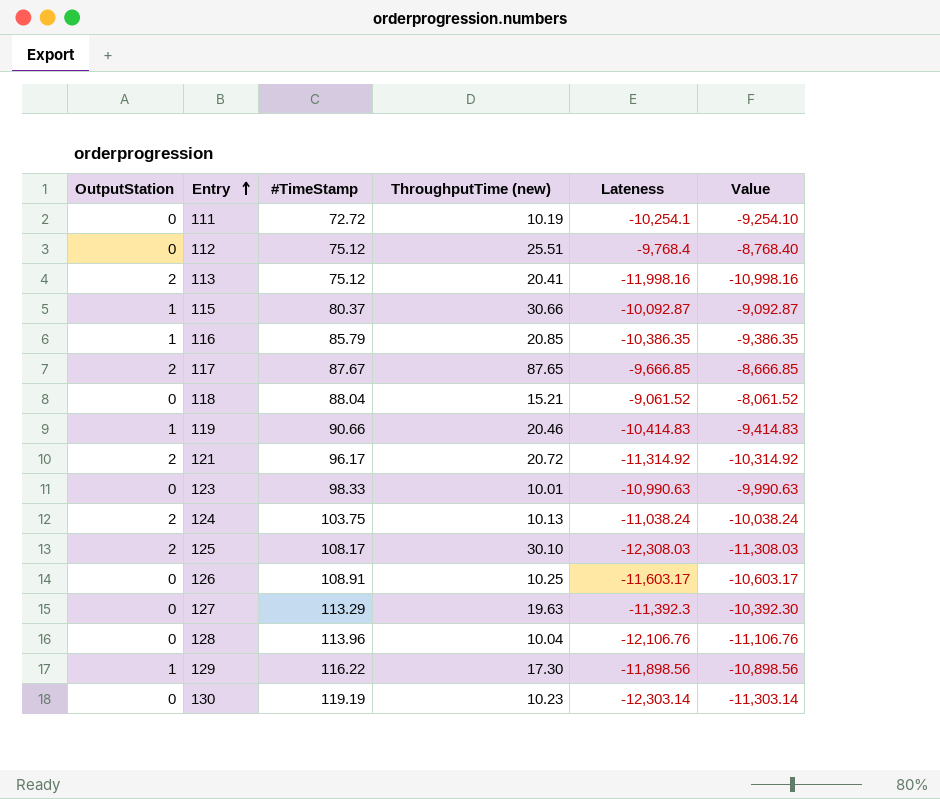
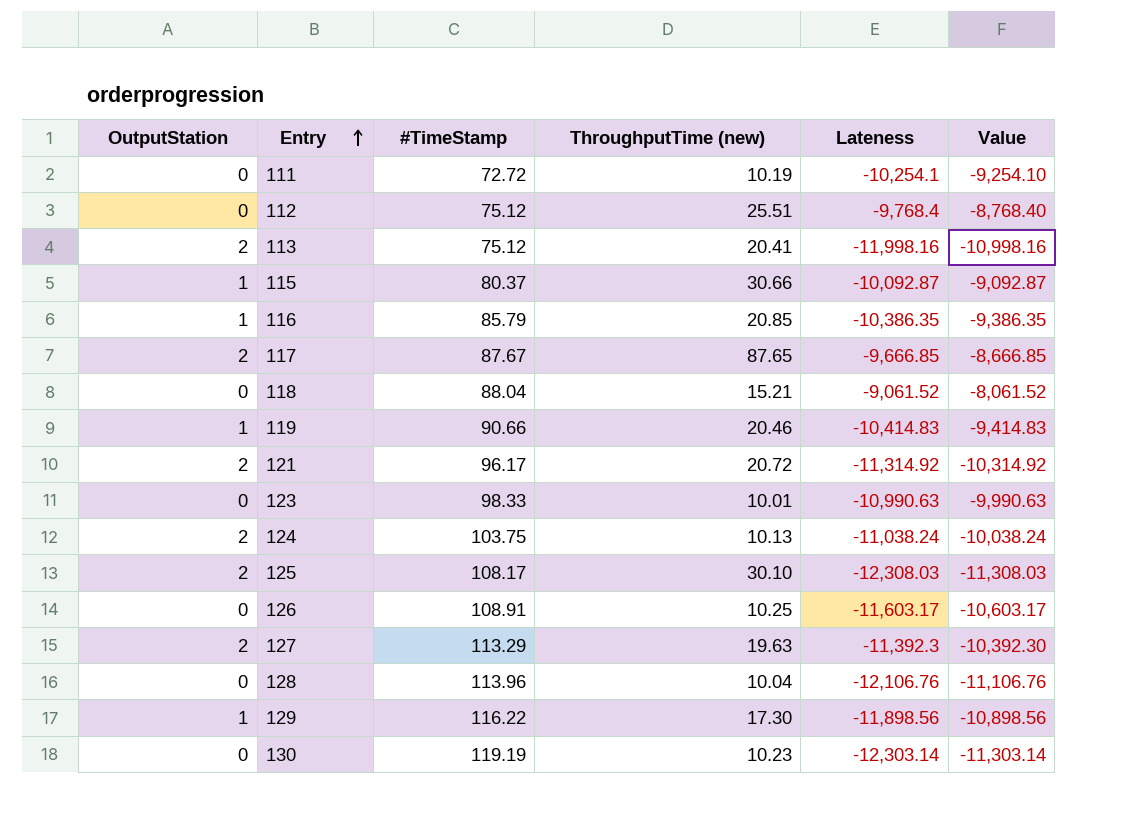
127 | OutputStation: 0 -> 2

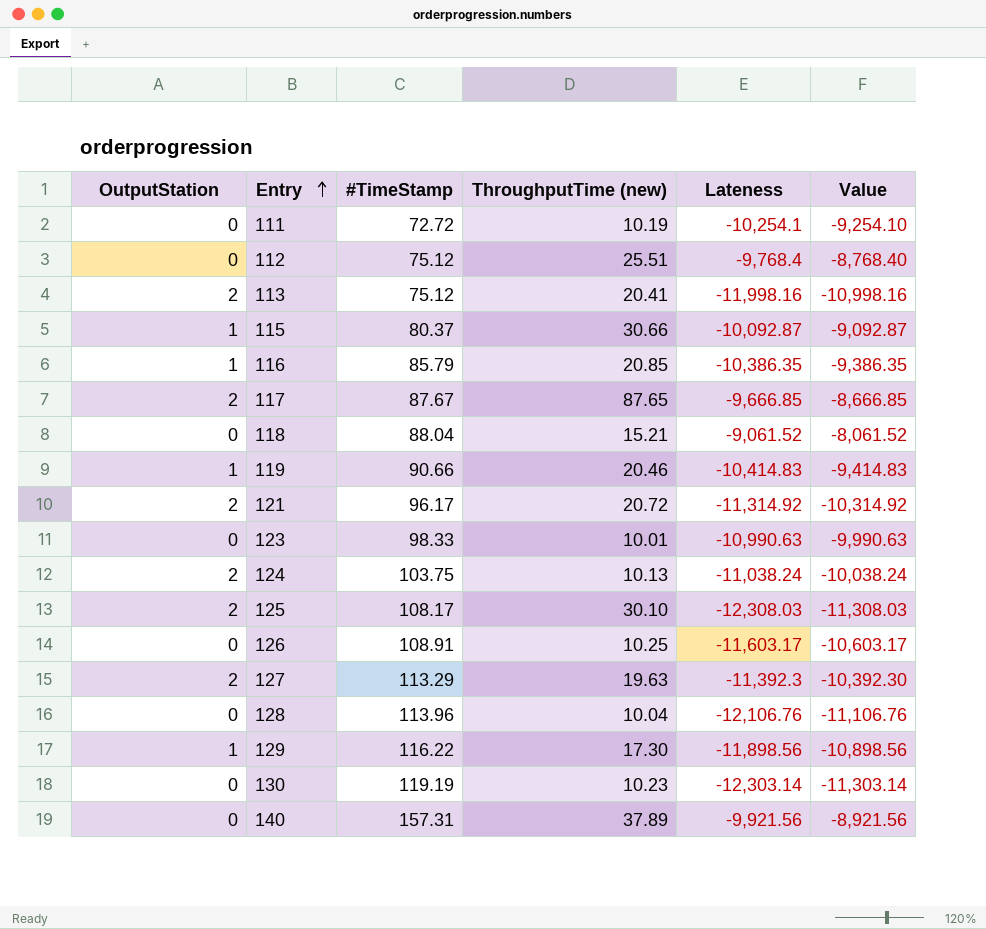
row 140: none -> 0 | 157.31 | 37.89 | -9,921.56 | -8,921.56

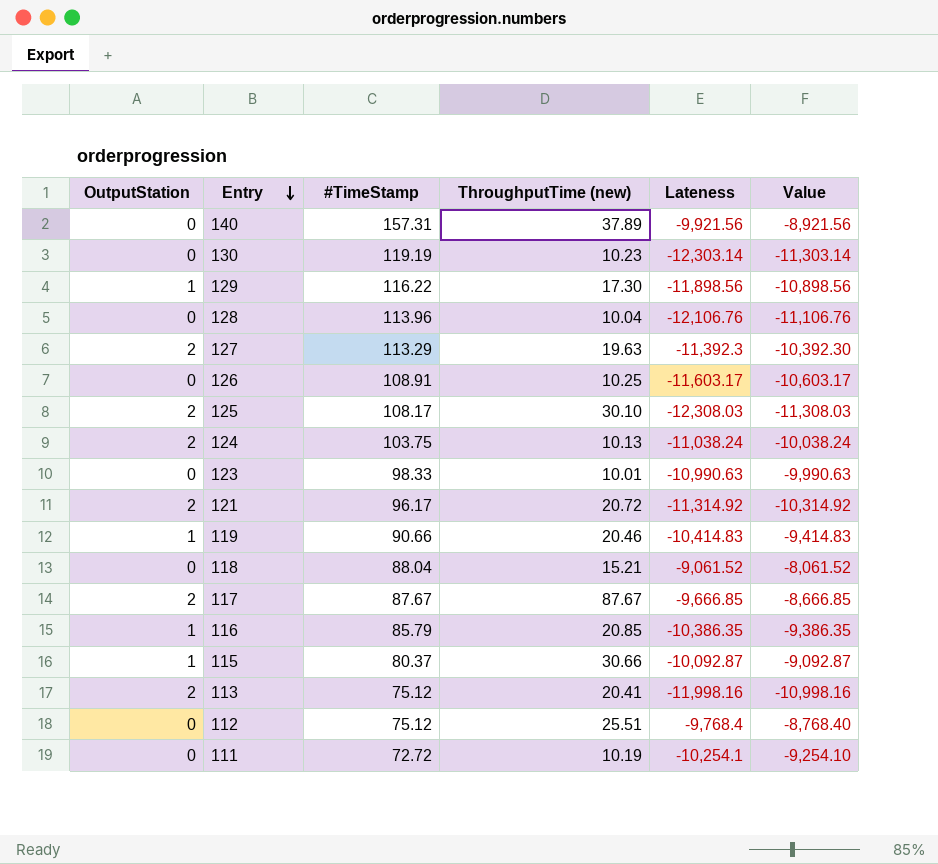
row order: Entry ascending -> Entry descending
117 | ThroughputTime (new): 87.65 -> 87.67

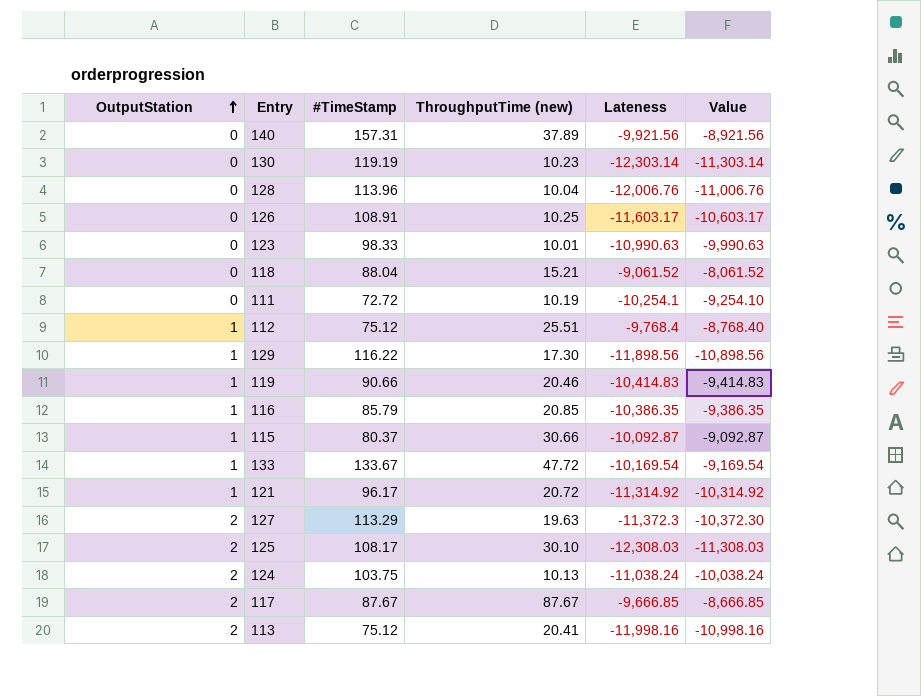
row order: Entry descending -> OutputStation ascending
128 | Lateness: -12,106.76 -> -12,006.76
128 | Value: -11,106.76 -> -11,006.76
112 | OutputStation: 0 -> 1
row 133: none -> 1 | 133.67 | 47.72 | -10,169.54 | -9,169.54
121 | OutputStation: 2 -> 1
127 | Lateness: -11,392.3 -> -11,372.3
127 | Value: -10,392.30 -> -10,372.30

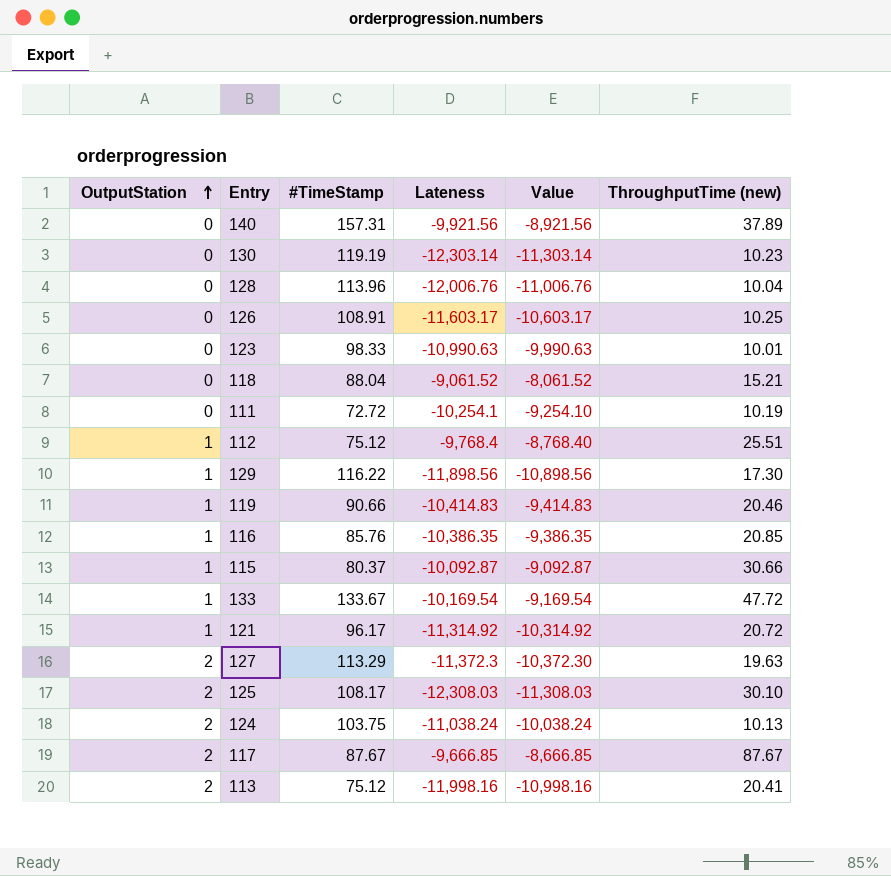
column ThroughputTime (new) | position: 4 -> 6
116 | #TimeStamp: 85.79 -> 85.76

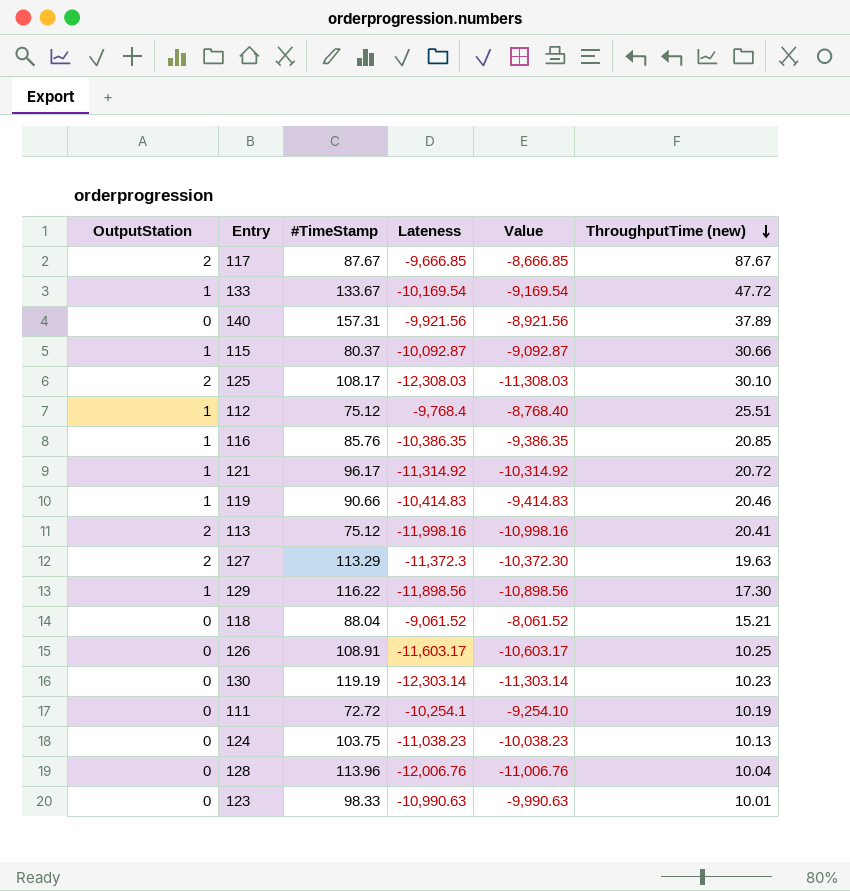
row order: OutputStation ascending -> ThroughputTime (new) descending
124 | OutputStation: 2 -> 0
124 | Lateness: -11,038.24 -> -11,038.23
124 | Value: -10,038.24 -> -10,038.23

